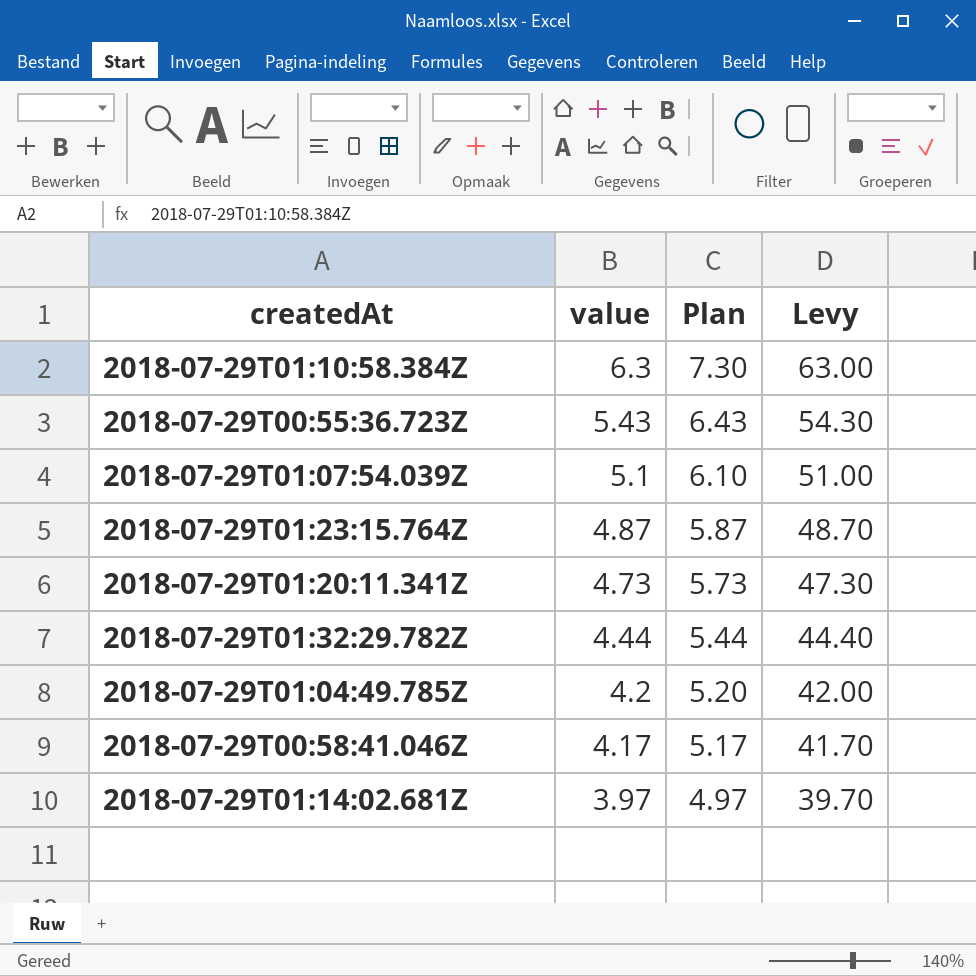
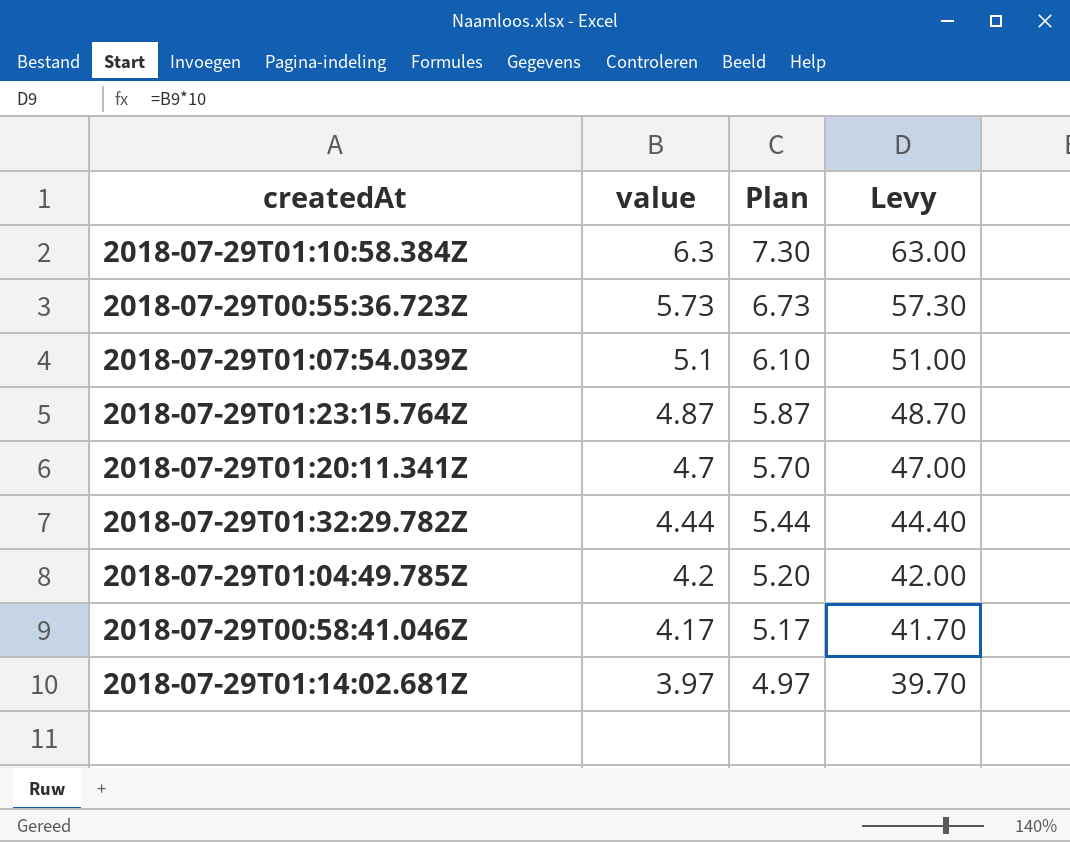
2018-07-29T00:55:36.723Z | value: 5.43 -> 5.73
2018-07-29T00:55:36.723Z | Plan: 6.43 -> 6.73
2018-07-29T00:55:36.723Z | Levy: 54.30 -> 57.30
2018-07-29T01:20:11.341Z | value: 4.73 -> 4.7
2018-07-29T01:20:11.341Z | Plan: 5.73 -> 5.70
2018-07-29T01:20:11.341Z | Levy: 47.30 -> 47.00

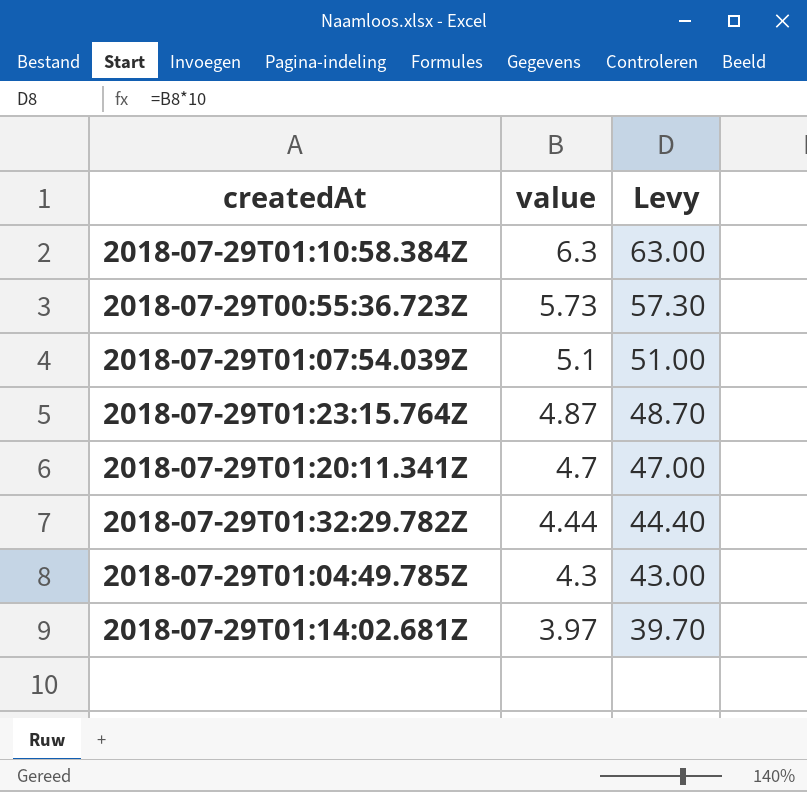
column Plan | formula: [value] + 1 -> none
row 2018-07-29T00:58:41.046Z: 4.17 | 5.17 | 41.70 -> none
2018-07-29T01:04:49.785Z | value: 4.2 -> 4.3
2018-07-29T01:04:49.785Z | Levy: 42.00 -> 43.00

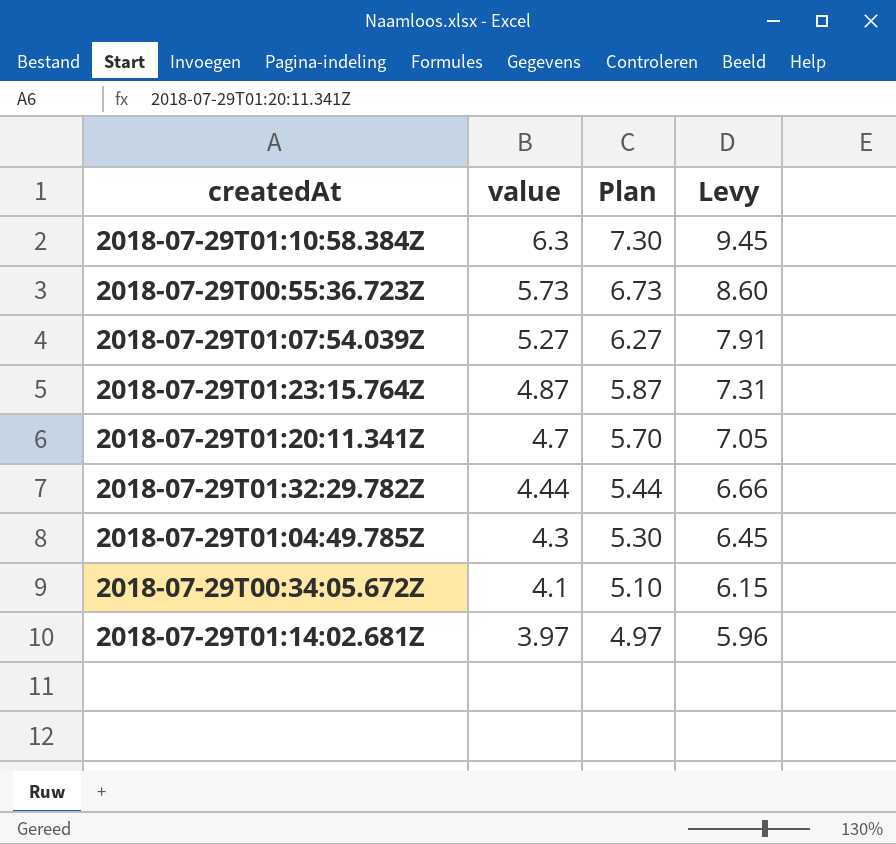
column Plan | formula: none -> [value] + 1
column Levy | formula: [value] * 10 -> [value] * 1.5
2018-07-29T01:07:54.039Z | value: 5.1 -> 5.27
row 2018-07-29T00:34:05.672Z: none -> 4.1 | 5.10 | 6.15

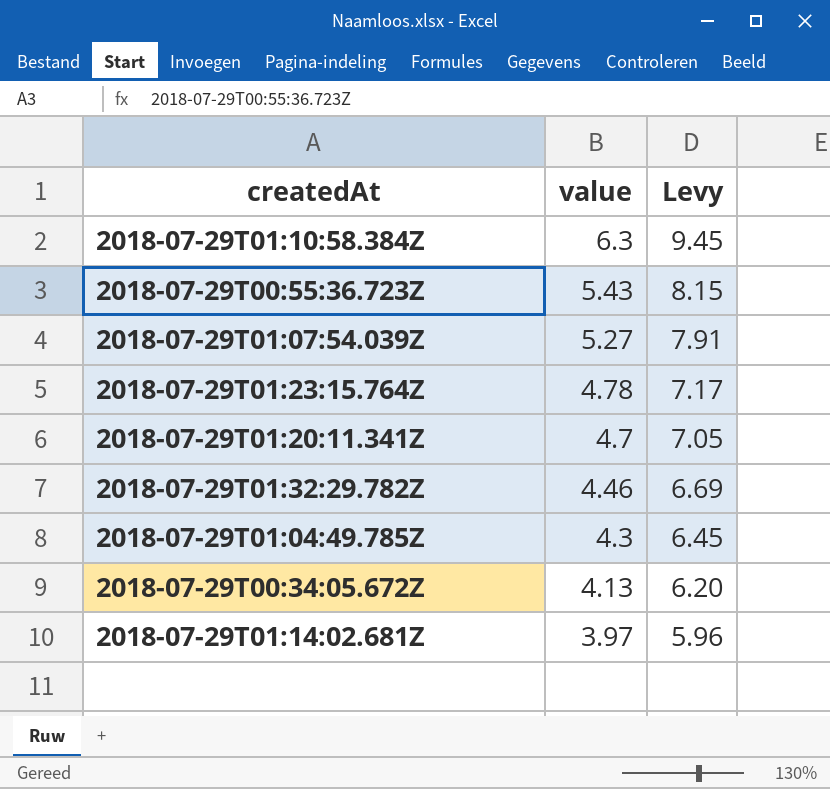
column Plan | formula: [value] + 1 -> none
2018-07-29T00:55:36.723Z | value: 5.73 -> 5.43
2018-07-29T00:55:36.723Z | Levy: 8.60 -> 8.15
2018-07-29T01:23:15.764Z | value: 4.87 -> 4.78
2018-07-29T01:23:15.764Z | Levy: 7.31 -> 7.17
2018-07-29T01:32:29.782Z | value: 4.44 -> 4.46
2018-07-29T01:32:29.782Z | Levy: 6.66 -> 6.69
2018-07-29T00:34:05.672Z | value: 4.1 -> 4.13
2018-07-29T00:34:05.672Z | Levy: 6.15 -> 6.20

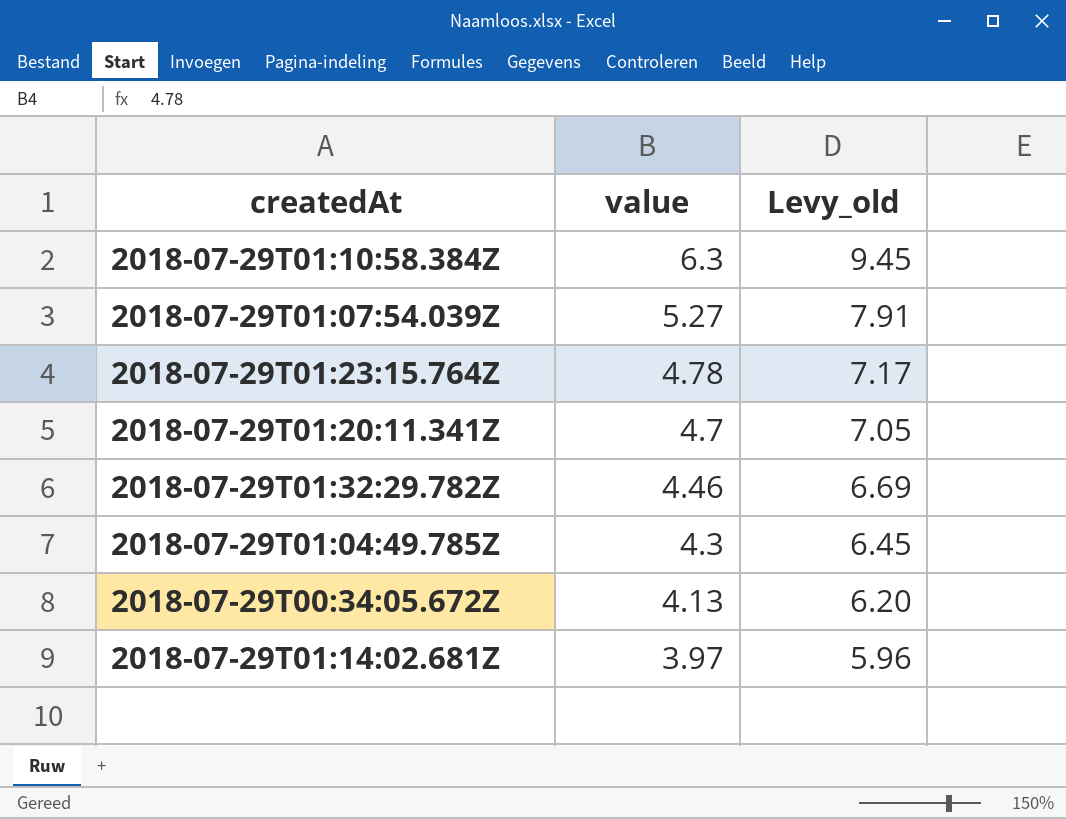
column name: Levy -> Levy_old
row 2018-07-29T00:55:36.723Z: 5.43 | 8.15 -> none

